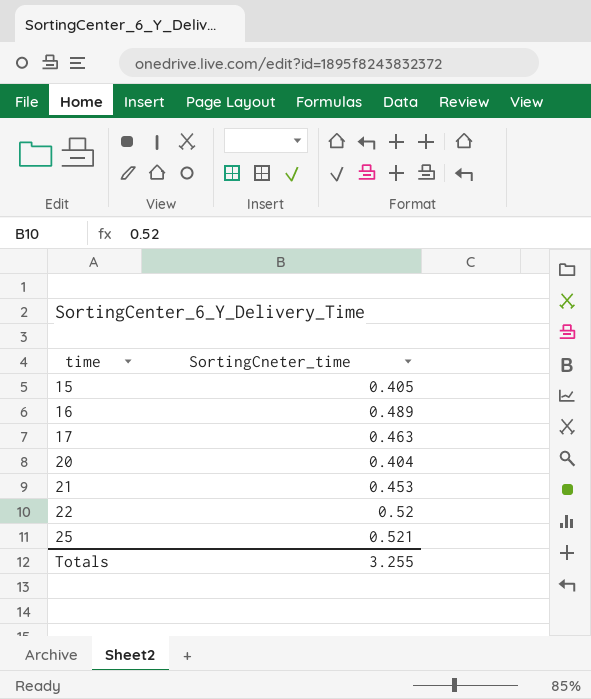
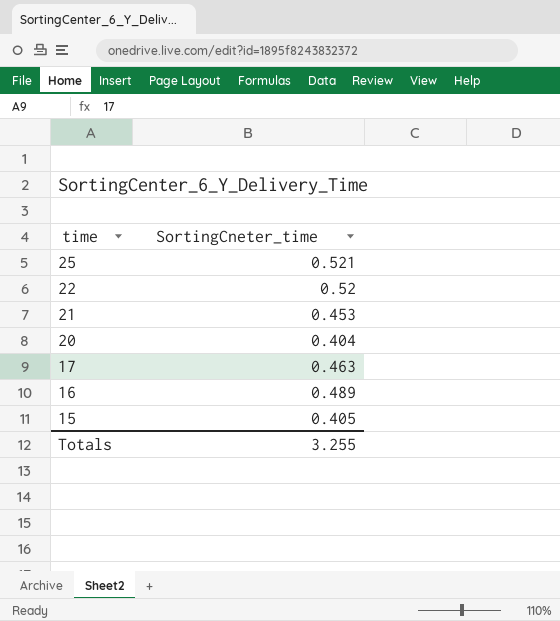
row order: time ascending -> time descending

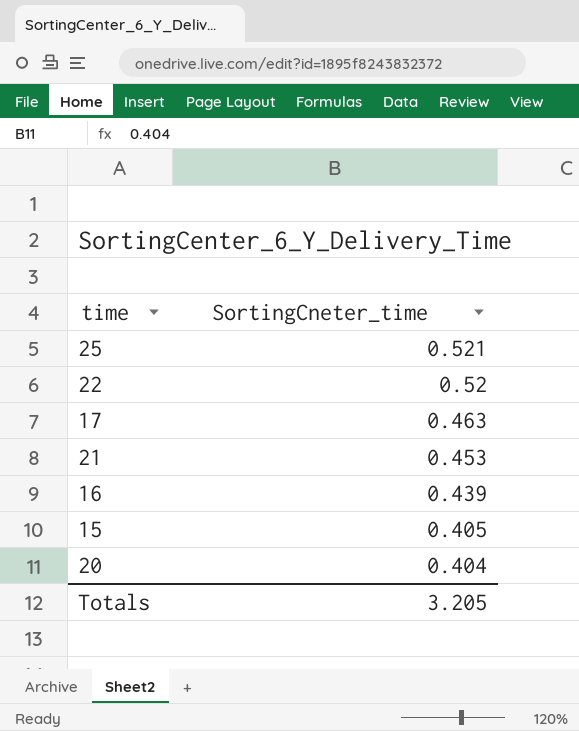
row order: time descending -> SortingCneter_time descending
16 | SortingCneter_time: 0.489 -> 0.439
Totals | SortingCneter_time: 3.255 -> 3.205

